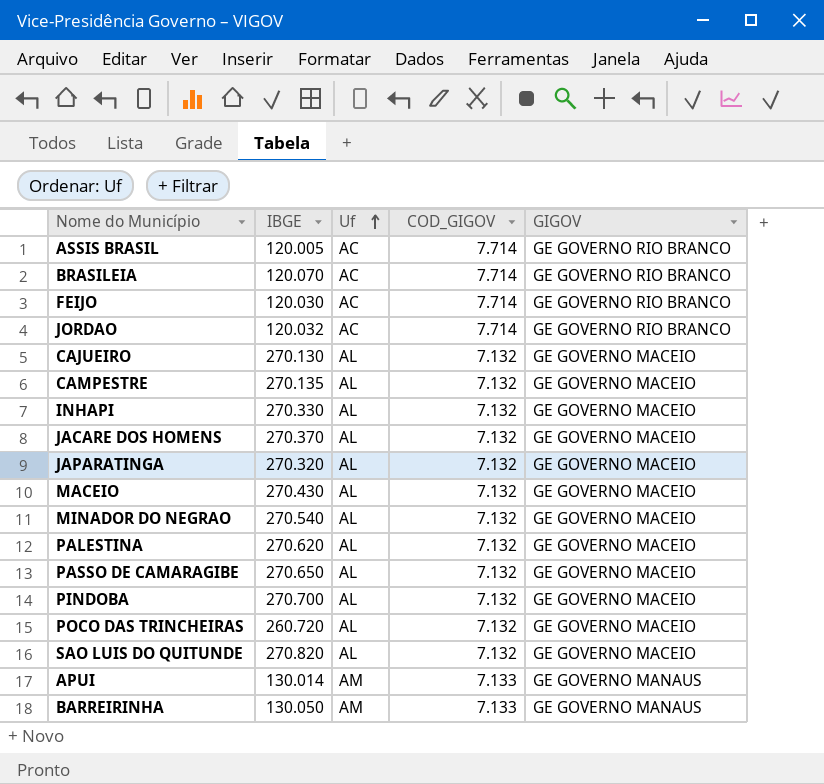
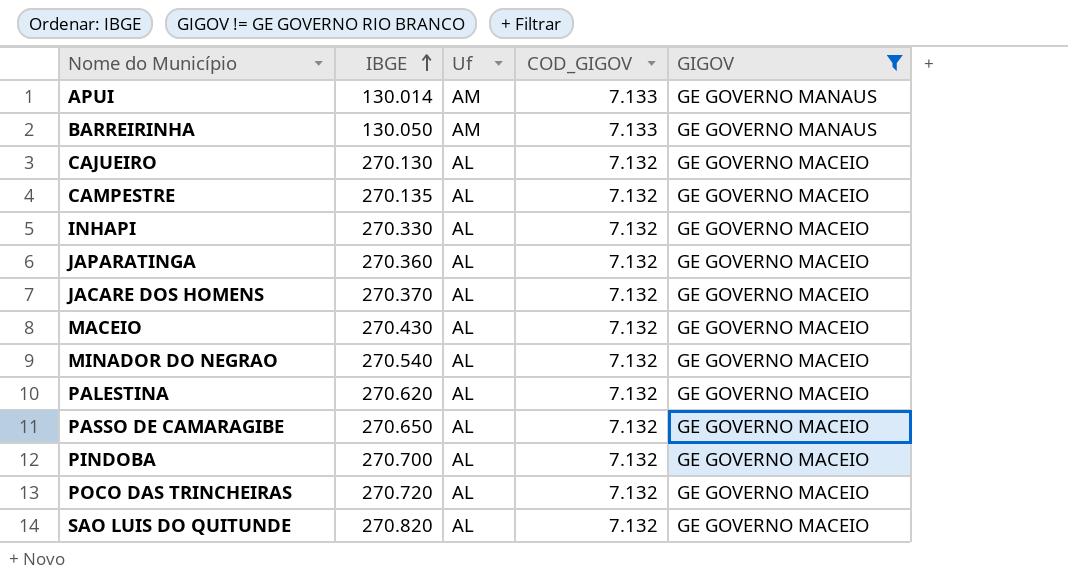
filter: none -> GIGOV != GE GOVERNO RIO BRANCO
row order: Uf ascending -> IBGE ascending
JAPARATINGA | IBGE: 270.320 -> 270.360
POCO DAS TRINCHEIRAS | IBGE: 260.720 -> 270.720

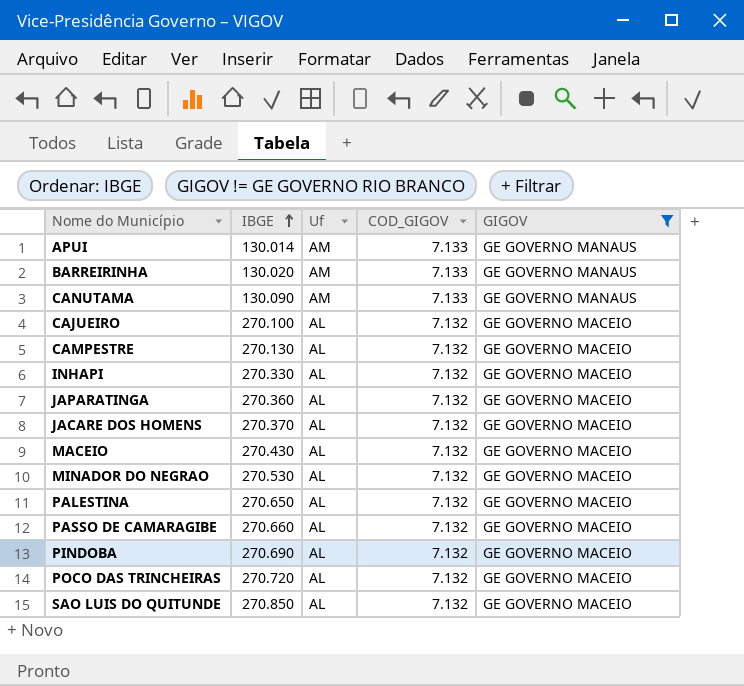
BARREIRINHA | IBGE: 130.050 -> 130.020
row CANUTAMA: none -> 130.090 | AM | 7.133 | GE GOVERNO MANAUS
CAJUEIRO | IBGE: 270.130 -> 270.100
CAMPESTRE | IBGE: 270.135 -> 270.130
MINADOR DO NEGRAO | IBGE: 270.540 -> 270.530
PALESTINA | IBGE: 270.620 -> 270.650
PASSO DE CAMARAGIBE | IBGE: 270.650 -> 270.660
PINDOBA | IBGE: 270.700 -> 270.690
SAO LUIS DO QUITUNDE | IBGE: 270.820 -> 270.850

